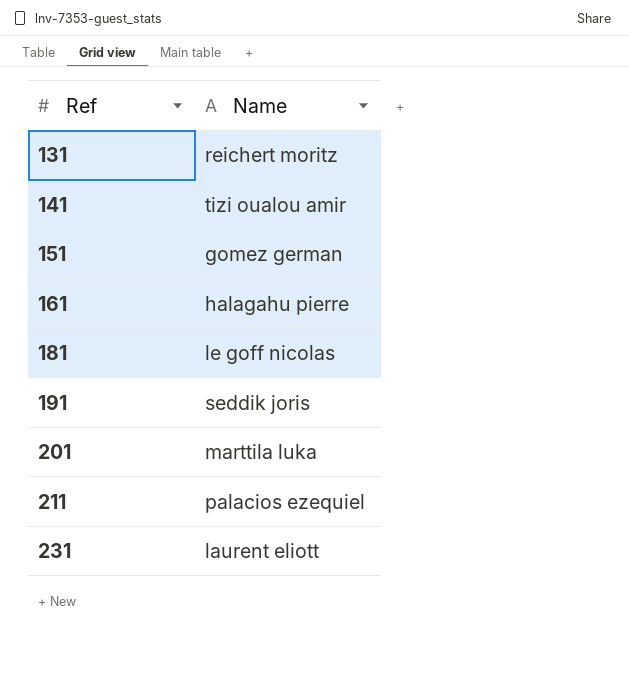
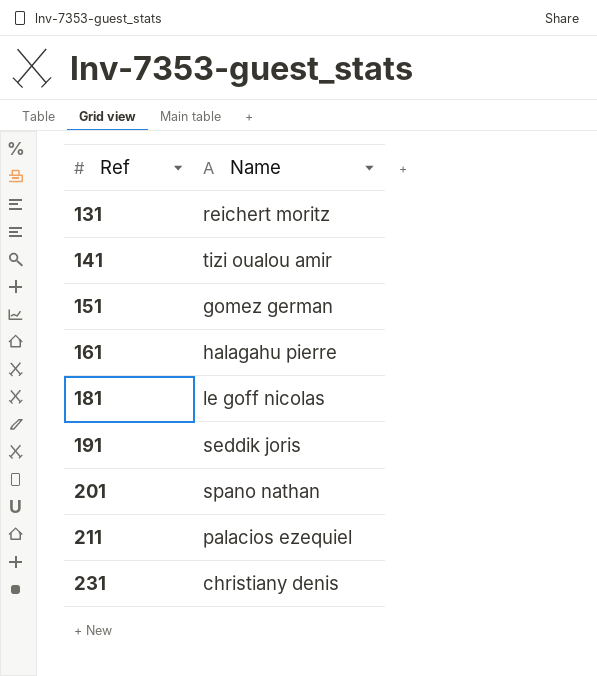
201 | Name: marttila luka -> spano nathan
231 | Name: laurent eliott -> christiany denis

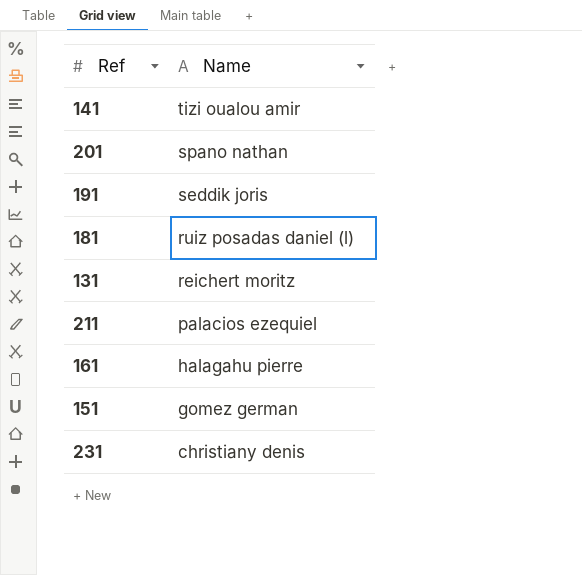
row order: Ref ascending -> Name descending
181 | Name: le goff nicolas -> ruiz posadas daniel (l)

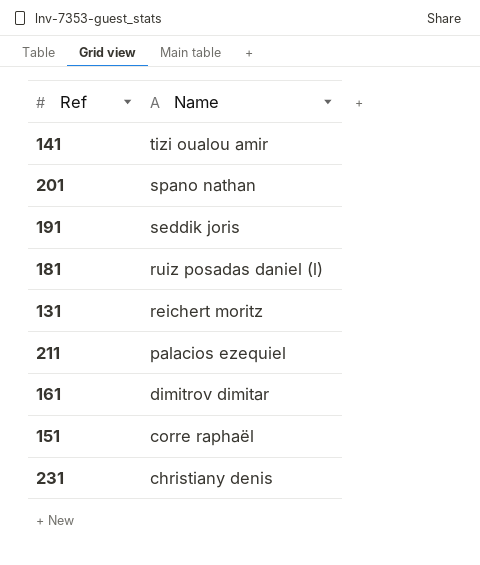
161 | Name: halagahu pierre -> dimitrov dimitar
151 | Name: gomez german -> corre raphaël

